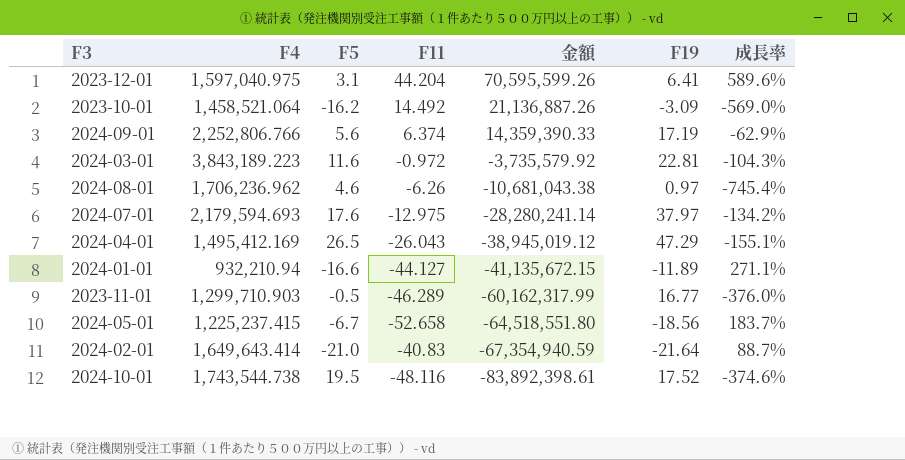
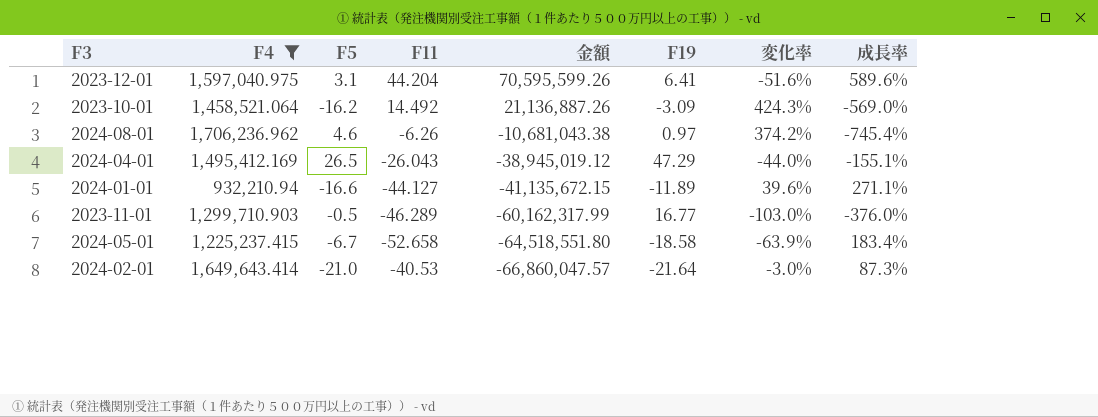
filter: none -> F4 <= 1,706,236.962
column 変化率 | formula: none -> ([F5] - [F19]) / [F19]
2024-05-01 | F19: -18.56 -> -18.58
2024-05-01 | 成長率: 183.7% -> 183.4%
2024-02-01 | F11: -40.83 -> -40.53
2024-02-01 | 金額: -67,354,940.59 -> -66,860,047.57
2024-02-01 | 成長率: 88.7% -> 87.3%

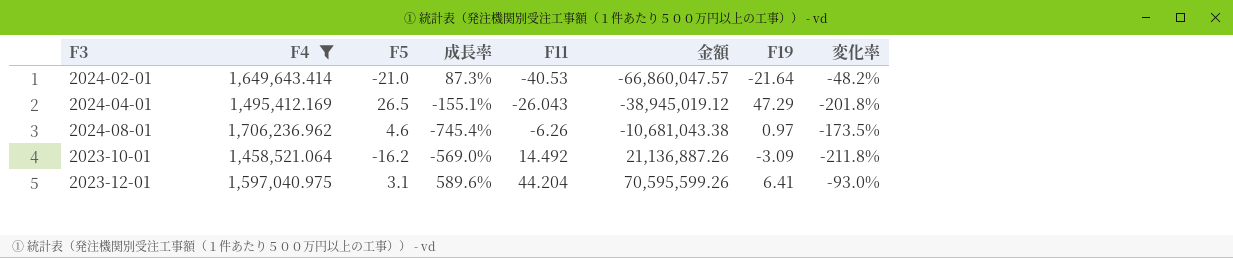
row order: 金額 descending -> F11 ascending
column 成長率 | position: 8 -> 4
column 変化率 | formula: ([F5] - [F19]) / [F19] -> ([F5] - [F11]) / [F11]
row 2024-01-01: 932,210.94 | -16.6 | -44.127 | -41,135,672.15 | -11.89 | 39.6% | 271.1% -> none
row 2023-11-01: 1,299,710.903 | -0.5 | -46.289 | -60,162,317.99 | 16.77 | -103.0% | -376.0% -> none
row 2024-05-01: 1,225,237.415 | -6.7 | -52.658 | -64,518,551.80 | -18.58 | -63.9% | 183.4% -> none

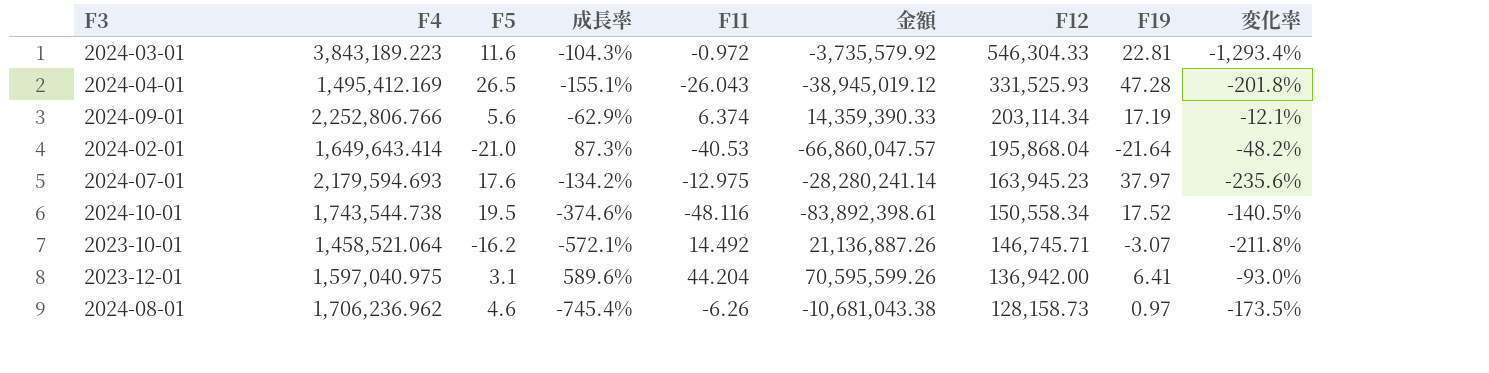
filter: F4 <= 1,706,236.962 -> none
row order: F11 ascending -> F12 descending
column F12 | position: none -> 7
2024-04-01 | F19: 47.29 -> 47.28
2023-10-01 | 成長率: -569.0% -> -572.1%
2023-10-01 | F19: -3.09 -> -3.07

